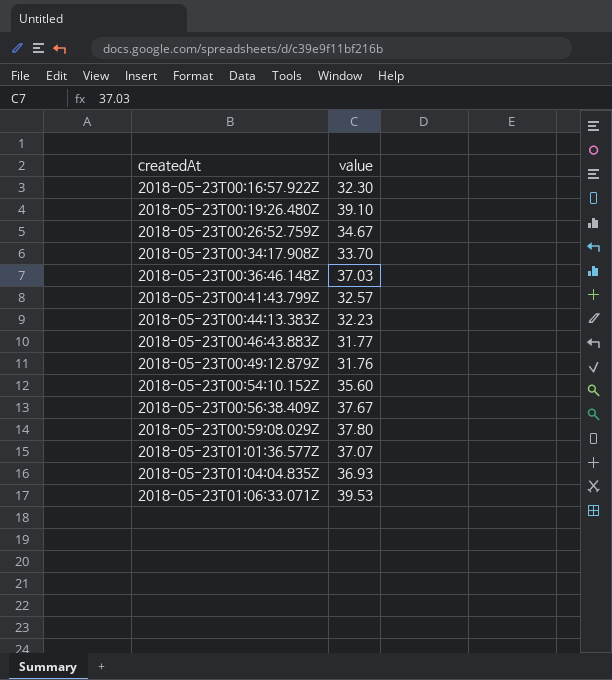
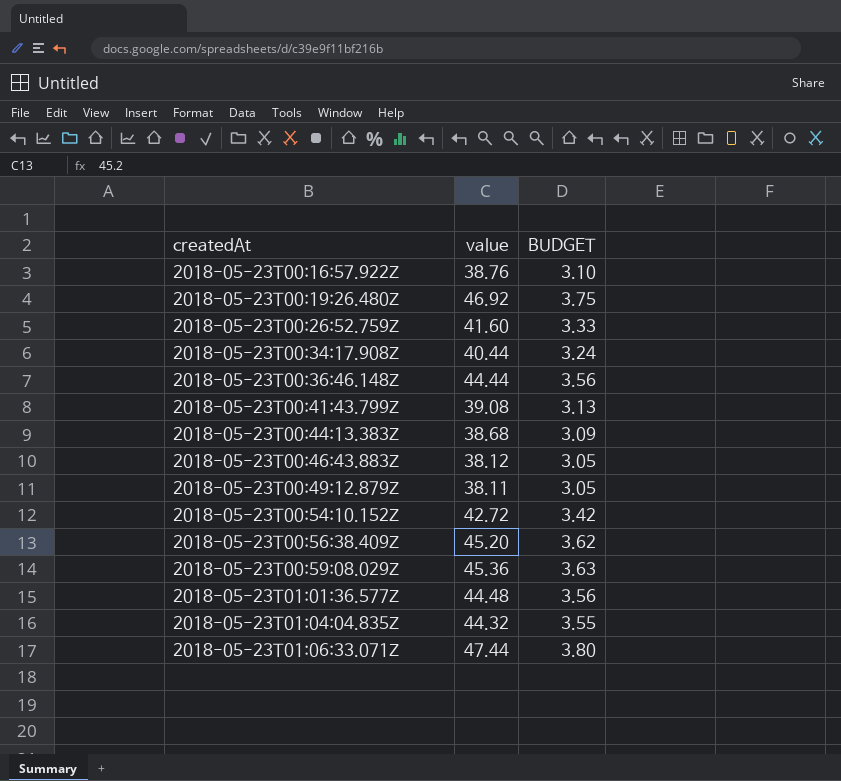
column BUDGET | formula: none -> [value] * 0.08
2018-05-23T00:16:57.922Z | value: 32.30 -> 38.76
2018-05-23T00:19:26.480Z | value: 39.10 -> 46.92
2018-05-23T00:26:52.759Z | value: 34.67 -> 41.60
2018-05-23T00:34:17.908Z | value: 33.70 -> 40.44
2018-05-23T00:36:46.148Z | value: 37.03 -> 44.44
2018-05-23T00:41:43.799Z | value: 32.57 -> 39.08
2018-05-23T00:44:13.383Z | value: 32.23 -> 38.68
2018-05-23T00:46:43.883Z | value: 31.77 -> 38.12
2018-05-23T00:49:12.879Z | value: 31.76 -> 38.11
2018-05-23T00:54:10.152Z | value: 35.60 -> 42.72
2018-05-23T00:56:38.409Z | value: 37.67 -> 45.20
2018-05-23T00:59:08.029Z | value: 37.80 -> 45.36
2018-05-23T01:01:36.577Z | value: 37.07 -> 44.48
2018-05-23T01:04:04.835Z | value: 36.93 -> 44.32
2018-05-23T01:06:33.071Z | value: 39.53 -> 47.44

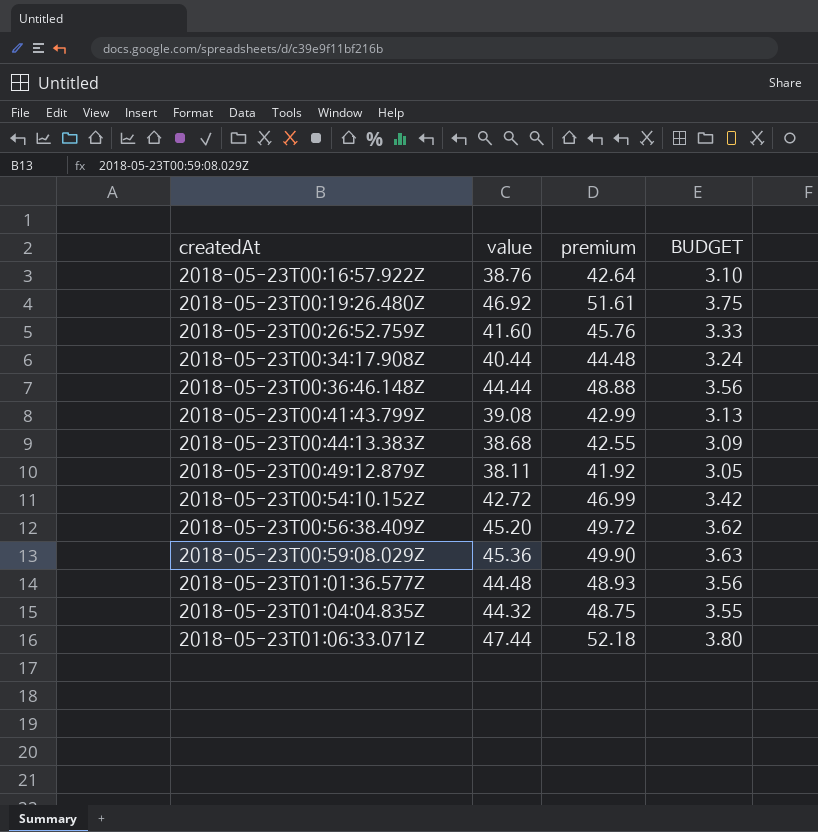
column premium | formula: none -> [value] * 1.1
row 2018-05-23T00:46:43.883Z: 38.12 | 3.05 -> none

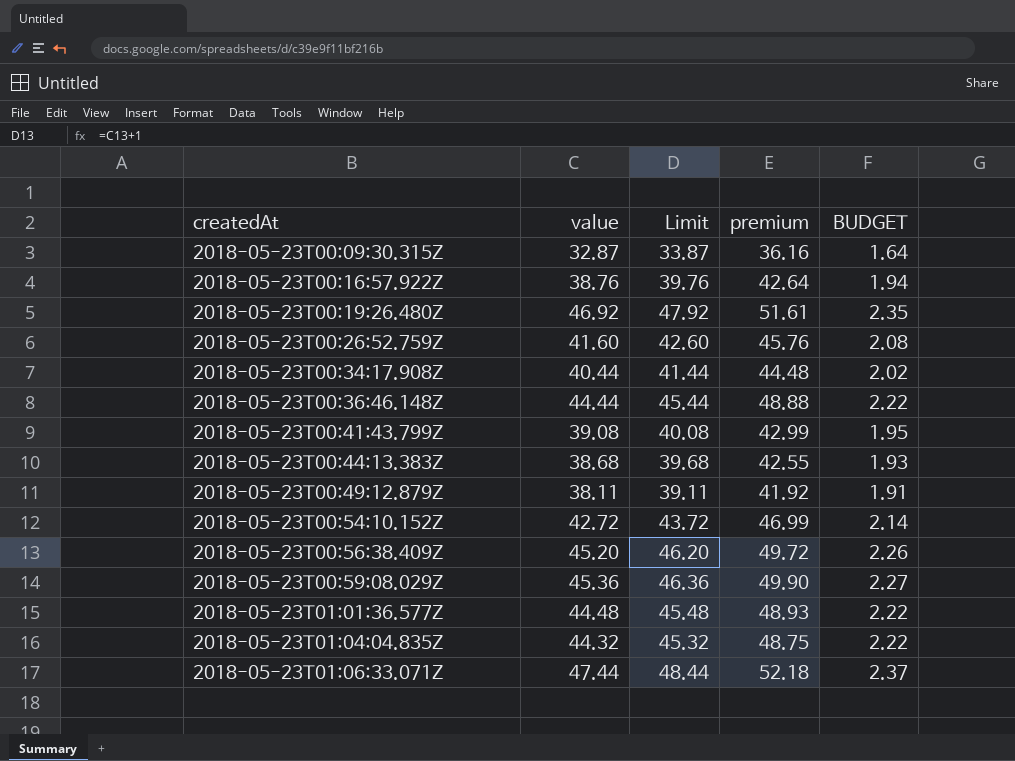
column Limit | formula: none -> [value] + 1
column BUDGET | formula: [value] * 0.08 -> [value] * 0.05
row 2018-05-23T00:09:30.315Z: none -> 32.87 | 33.87 | 36.16 | 1.64

